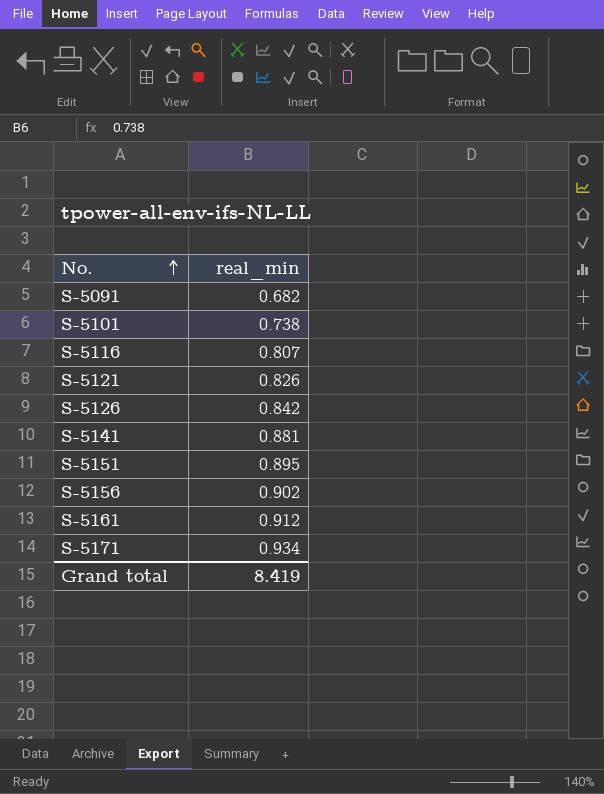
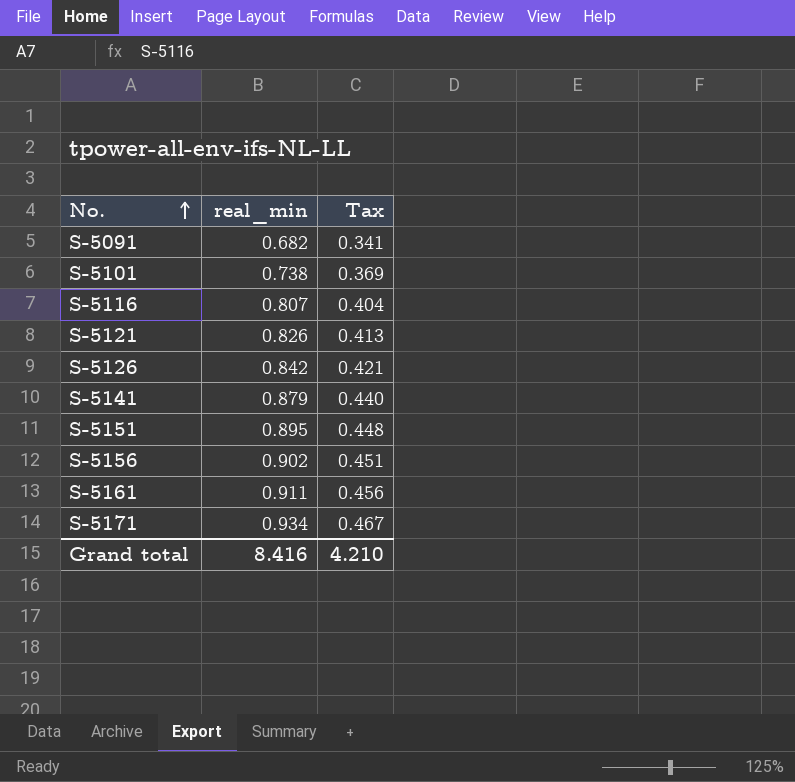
column Tax | formula: none -> [real_min] * 0.5
S-5141 | real_min: 0.881 -> 0.879
S-5161 | real_min: 0.912 -> 0.911
Grand total | real_min: 8.419 -> 8.416

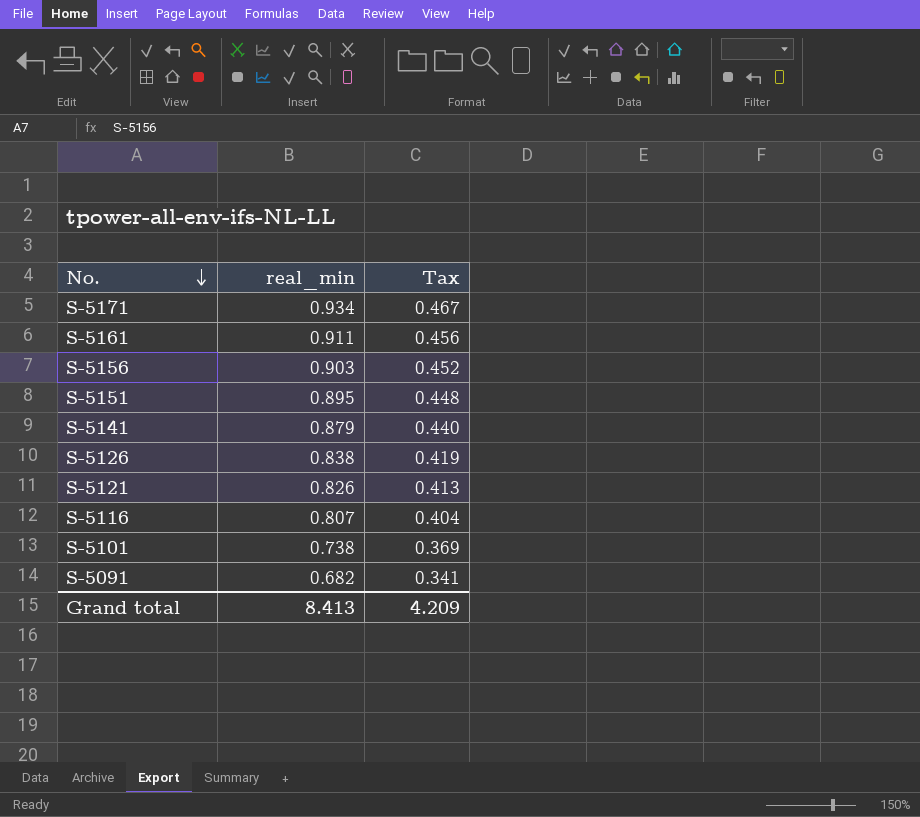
row order: No. ascending -> No. descending
S-5156 | real_min: 0.902 -> 0.903
S-5156 | Tax: 0.451 -> 0.452
S-5126 | real_min: 0.842 -> 0.838
S-5126 | Tax: 0.421 -> 0.419
Grand total | real_min: 8.416 -> 8.413
Grand total | Tax: 4.210 -> 4.209

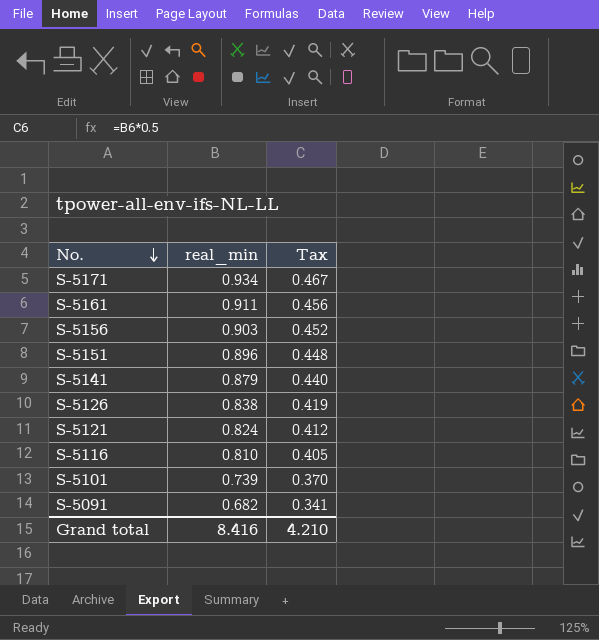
S-5151 | real_min: 0.895 -> 0.896
S-5121 | real_min: 0.826 -> 0.824
S-5121 | Tax: 0.413 -> 0.412
S-5116 | real_min: 0.807 -> 0.810
S-5116 | Tax: 0.404 -> 0.405
S-5101 | real_min: 0.738 -> 0.739
S-5101 | Tax: 0.369 -> 0.370
Grand total | real_min: 8.413 -> 8.416
Grand total | Tax: 4.209 -> 4.210

